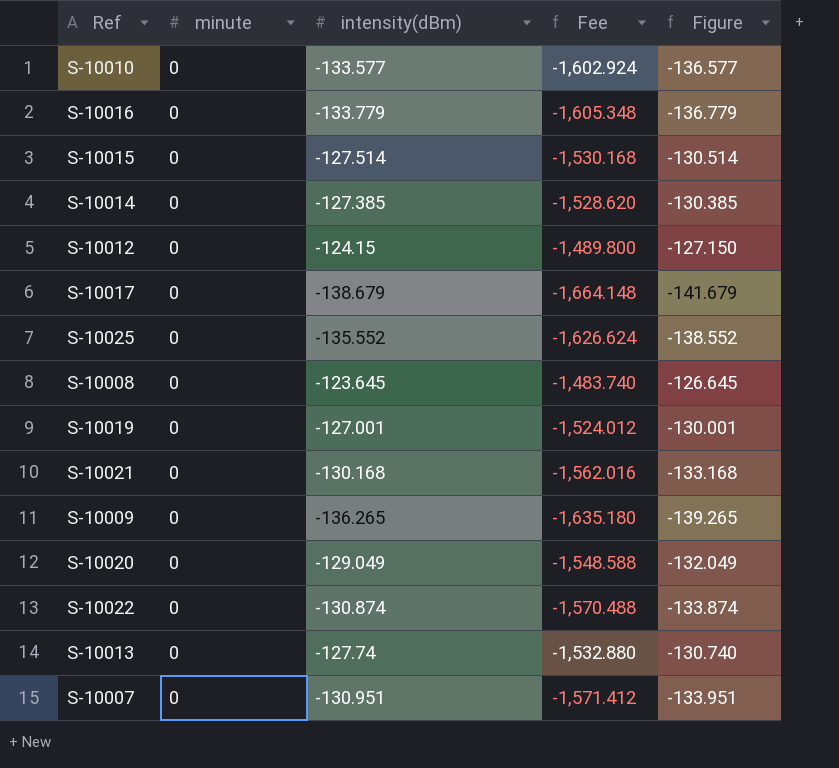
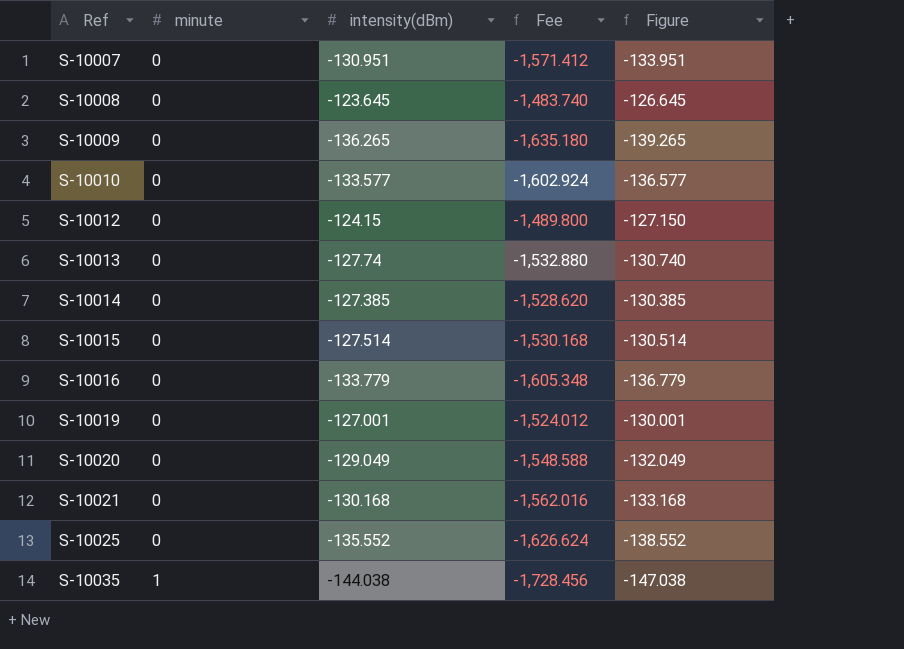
row order: none -> Ref ascending
row S-10017: 0 | -138.679 | -1,664.148 | -141.679 -> none
row S-10022: 0 | -130.874 | -1,570.488 | -133.874 -> none
row S-10035: none -> 1 | -144.038 | -1,728.456 | -147.038

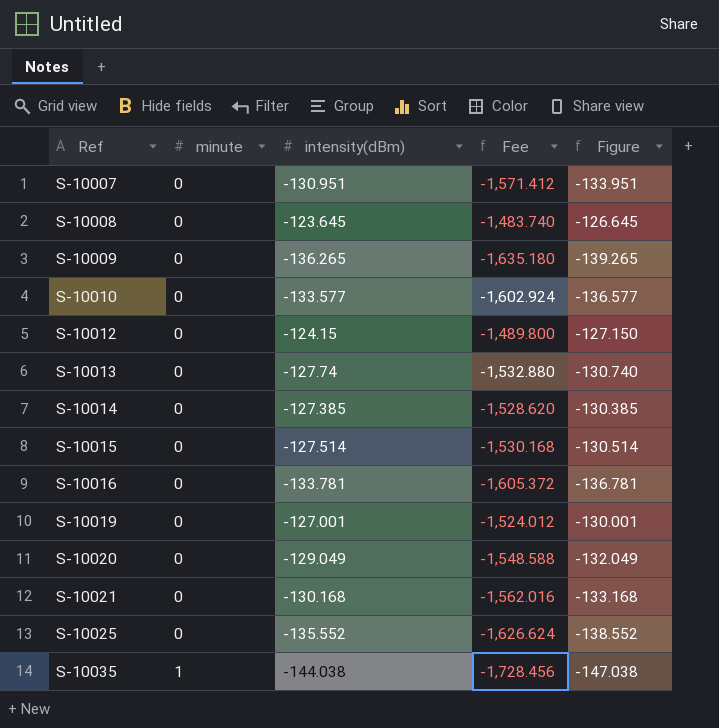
S-10016 | intensity(dBm): -133.779 -> -133.781
S-10016 | Fee: -1,605.348 -> -1,605.372
S-10016 | Figure: -136.779 -> -136.781

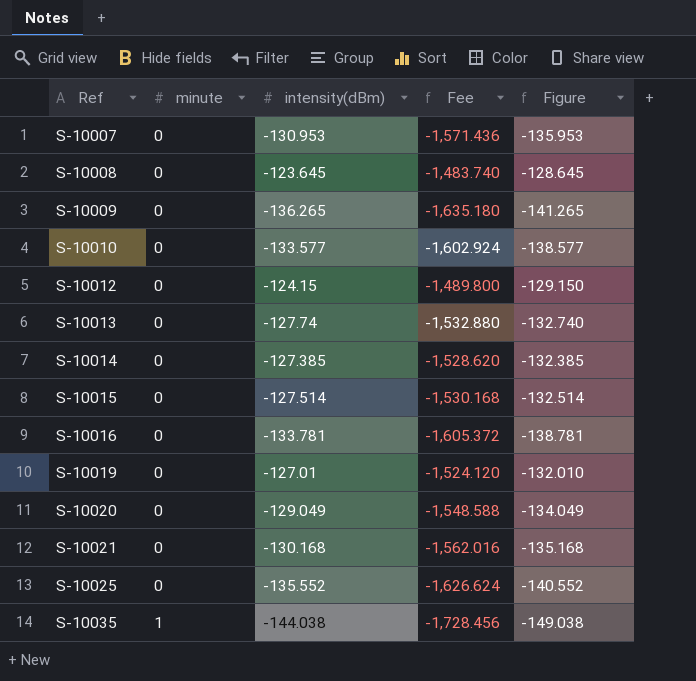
column Figure | formula: [intensity(dBm)] - 3 -> [intensity(dBm)] - 5
S-10007 | intensity(dBm): -130.951 -> -130.953
S-10007 | Fee: -1,571.412 -> -1,571.436
S-10019 | intensity(dBm): -127.001 -> -127.01
S-10019 | Fee: -1,524.012 -> -1,524.120

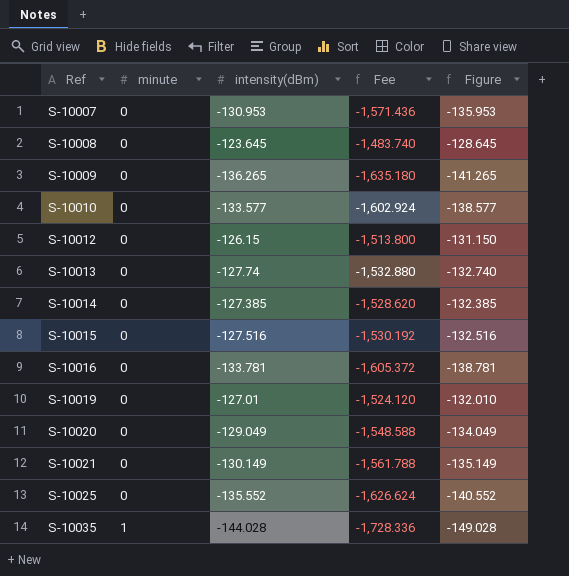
S-10012 | intensity(dBm): -124.15 -> -126.15
S-10012 | Fee: -1,489.800 -> -1,513.800
S-10012 | Figure: -129.150 -> -131.150
S-10015 | intensity(dBm): -127.514 -> -127.516
S-10015 | Fee: -1,530.168 -> -1,530.192
S-10015 | Figure: -132.514 -> -132.516
S-10021 | intensity(dBm): -130.168 -> -130.149
S-10021 | Fee: -1,562.016 -> -1,561.788
S-10021 | Figure: -135.168 -> -135.149
S-10035 | intensity(dBm): -144.038 -> -144.028
S-10035 | Fee: -1,728.456 -> -1,728.336
S-10035 | Figure: -149.038 -> -149.028

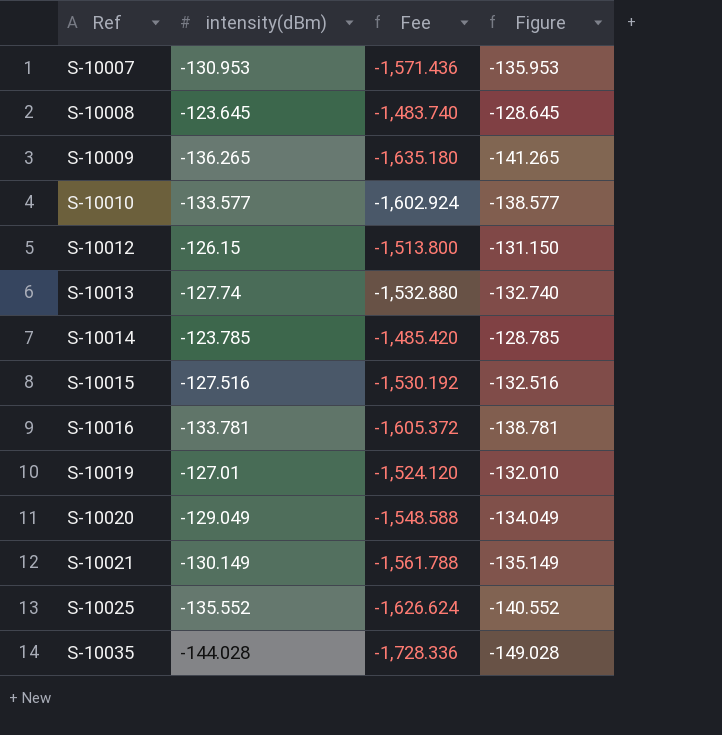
column minute | position: 2 -> none
S-10014 | intensity(dBm): -127.385 -> -123.785
S-10014 | Fee: -1,528.620 -> -1,485.420
S-10014 | Figure: -132.385 -> -128.785

